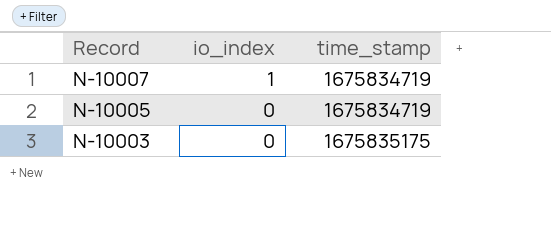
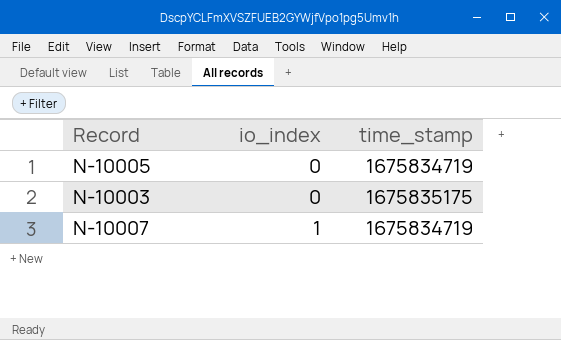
row order: Record descending -> io_index ascending

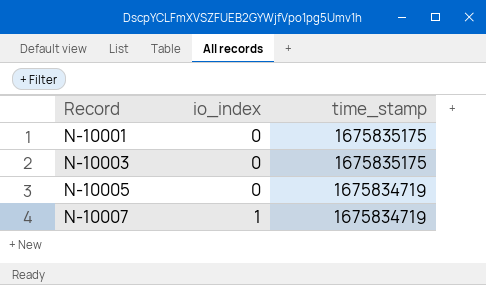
row order: io_index ascending -> Record ascending
row N-10001: none -> 0 | 1675835175

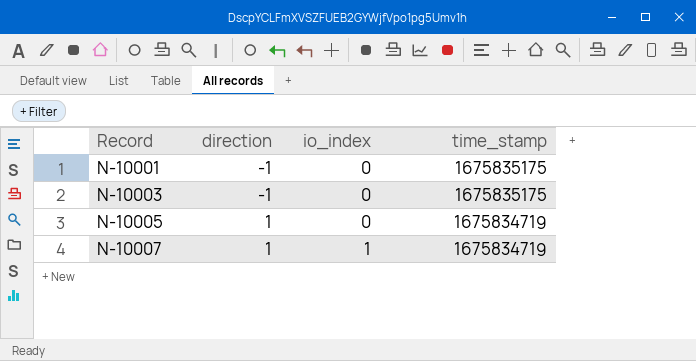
column direction | position: none -> 2

